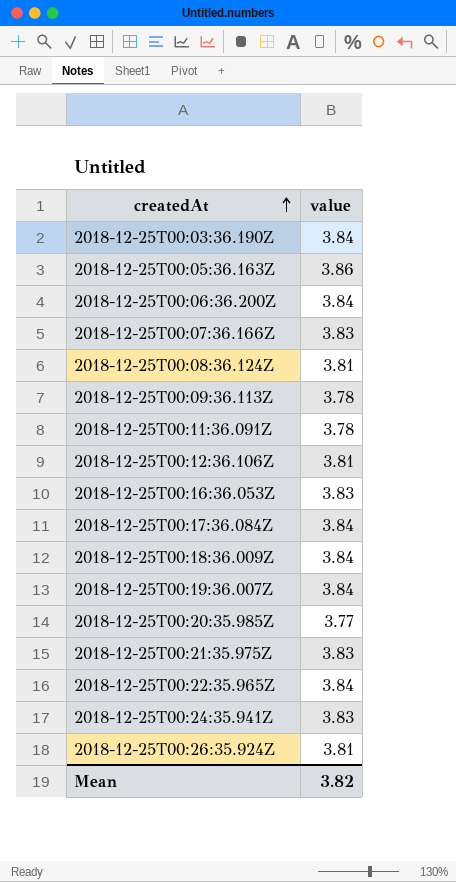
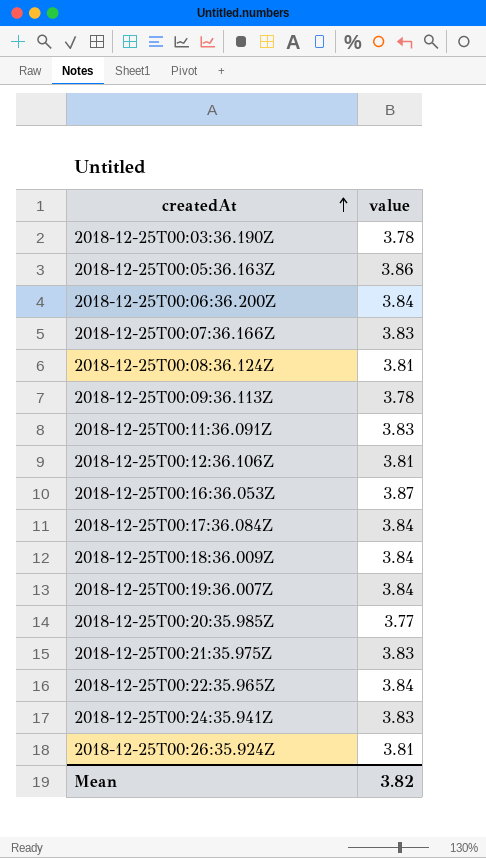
2018-12-25T00:03:36.190Z | value: 3.84 -> 3.78
2018-12-25T00:11:36.091Z | value: 3.78 -> 3.83
2018-12-25T00:16:36.053Z | value: 3.83 -> 3.87

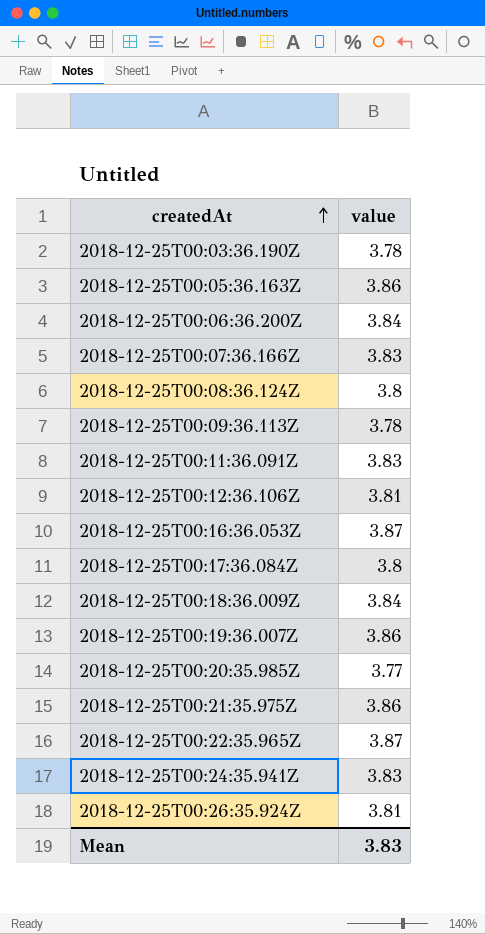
2018-12-25T00:08:36.124Z | value: 3.81 -> 3.8
2018-12-25T00:17:36.084Z | value: 3.84 -> 3.8
2018-12-25T00:19:36.007Z | value: 3.84 -> 3.86
2018-12-25T00:21:35.975Z | value: 3.83 -> 3.86
2018-12-25T00:22:35.965Z | value: 3.84 -> 3.87
Mean | value: 3.82 -> 3.83

